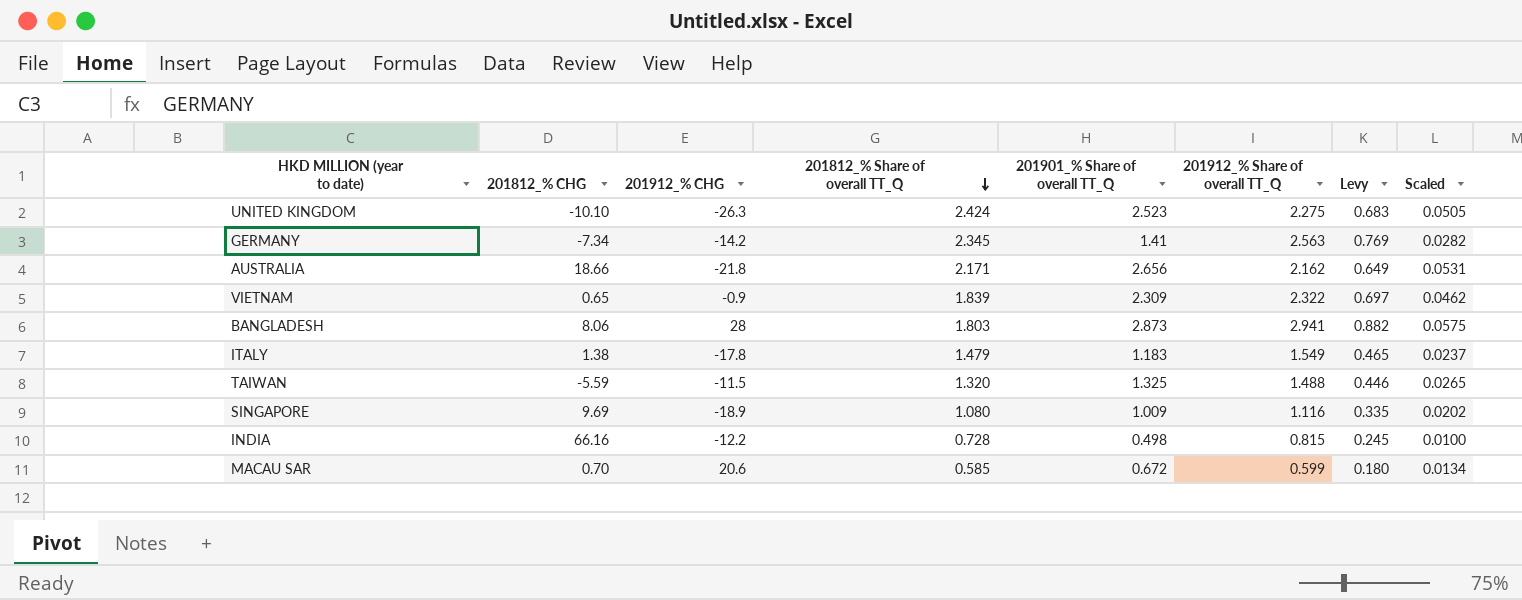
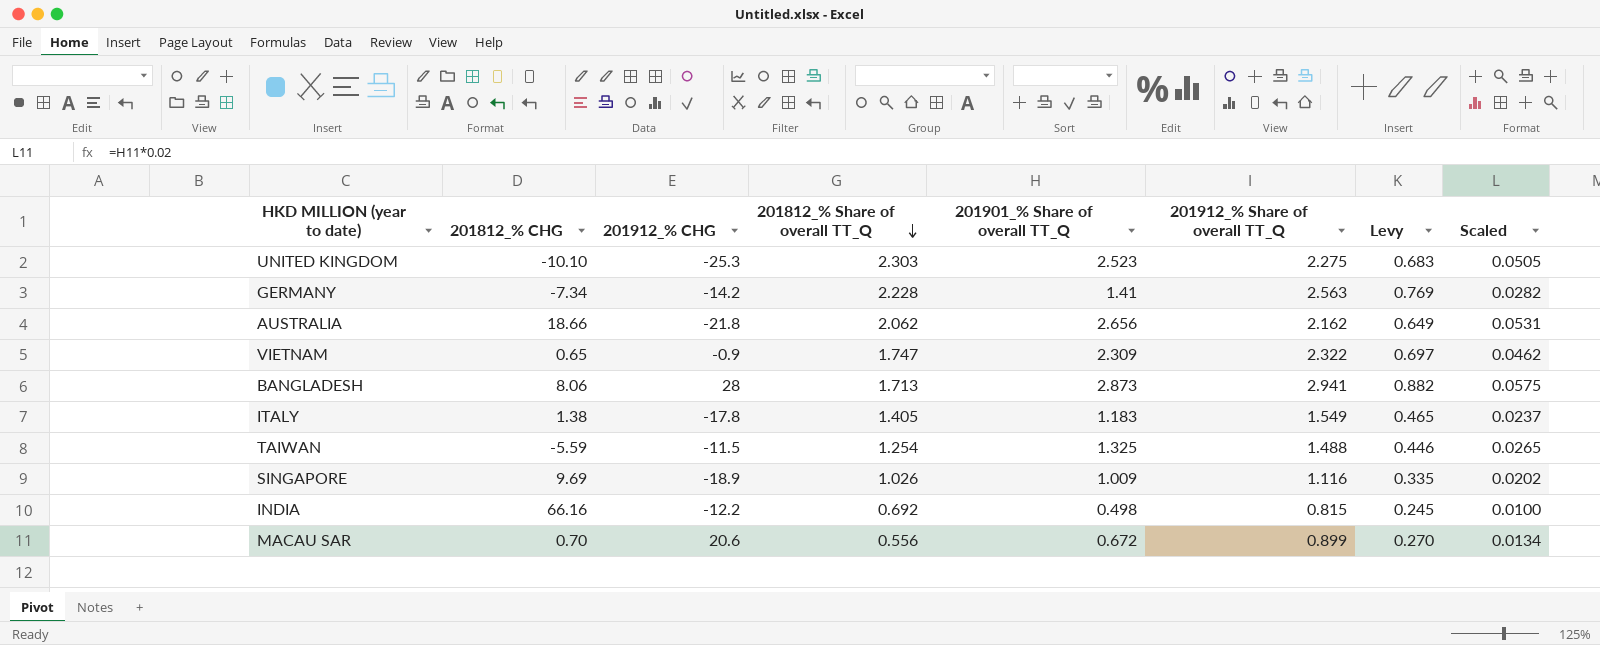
UNITED KINGDOM | 201912_% CHG: -26.3 -> -25.3
UNITED KINGDOM | 201812_% Share of overall TT_Q: 2.424 -> 2.303
GERMANY | 201812_% Share of overall TT_Q: 2.345 -> 2.228
AUSTRALIA | 201812_% Share of overall TT_Q: 2.171 -> 2.062
VIETNAM | 201812_% Share of overall TT_Q: 1.839 -> 1.747
BANGLADESH | 201812_% Share of overall TT_Q: 1.803 -> 1.713
ITALY | 201812_% Share of overall TT_Q: 1.479 -> 1.405
TAIWAN | 201812_% Share of overall TT_Q: 1.320 -> 1.254
SINGAPORE | 201812_% Share of overall TT_Q: 1.080 -> 1.026
INDIA | 201812_% Share of overall TT_Q: 0.728 -> 0.692
MACAU SAR | 201812_% Share of overall TT_Q: 0.585 -> 0.556
MACAU SAR | 201912_% Share of overall TT_Q: 0.599 -> 0.899
MACAU SAR | Levy: 0.180 -> 0.270

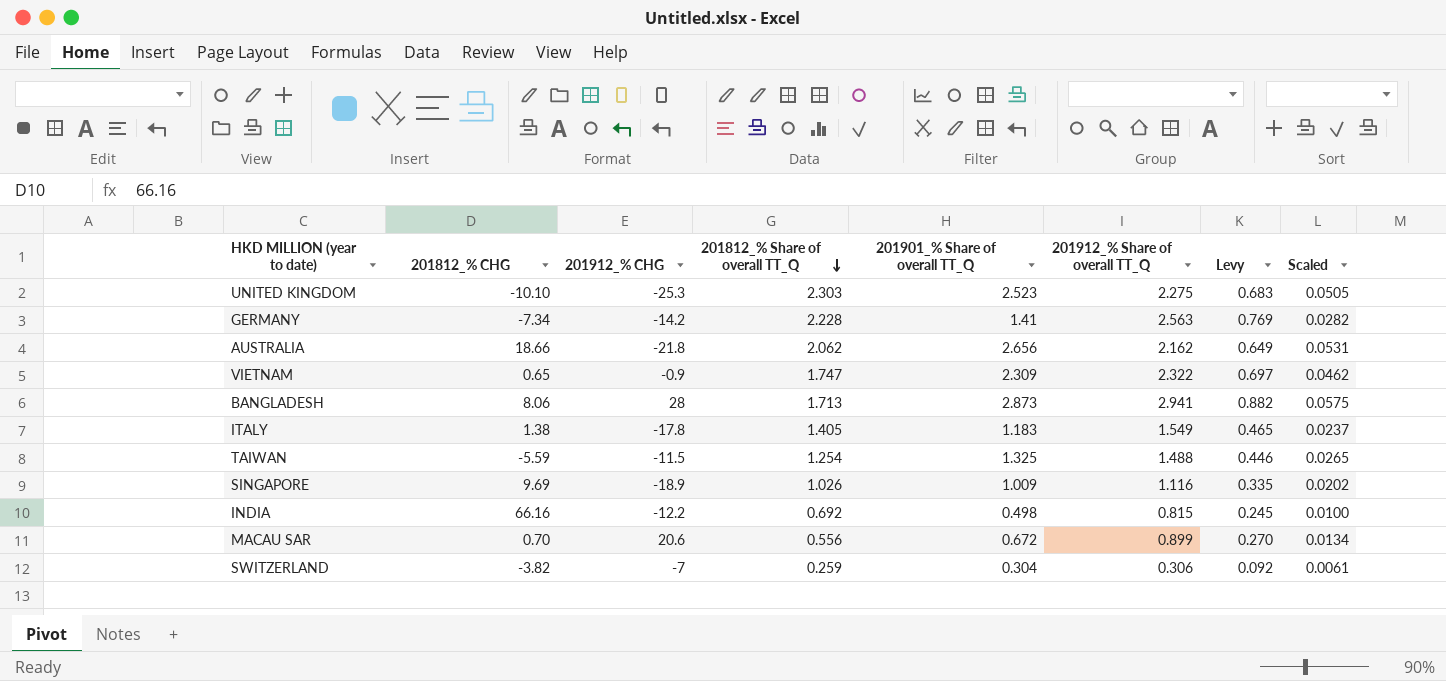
row SWITZERLAND: none -> -3.82 | -7 | 0.259 | 0.304 | 0.306 | 0.092 | 0.0061

